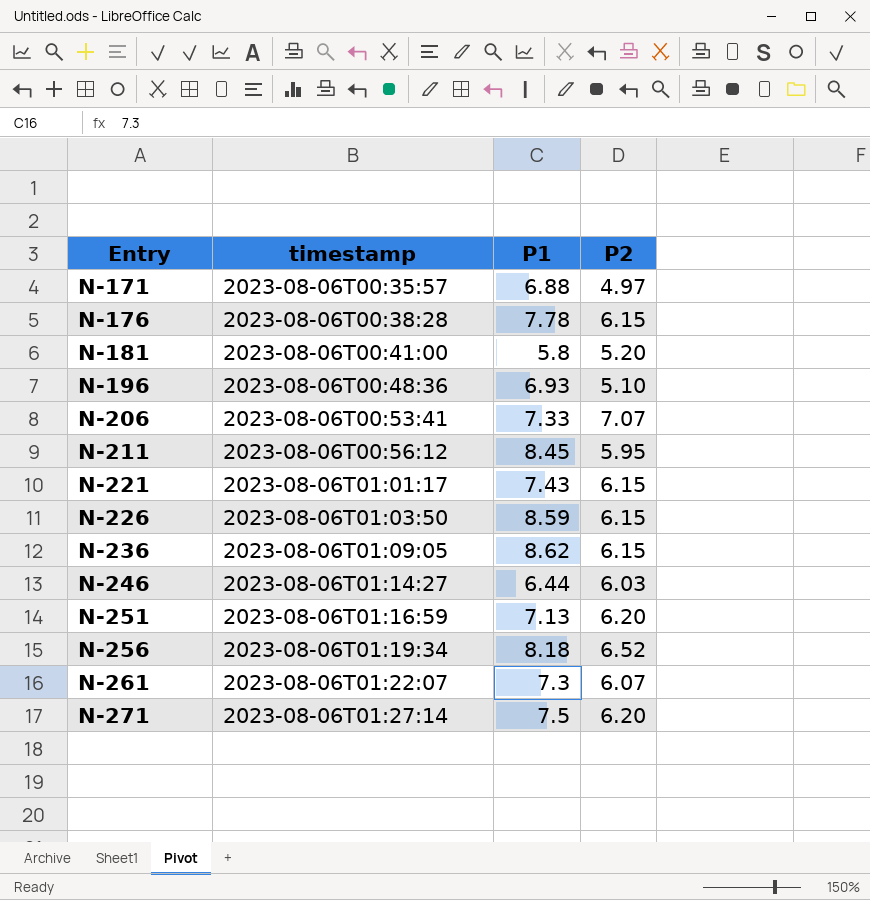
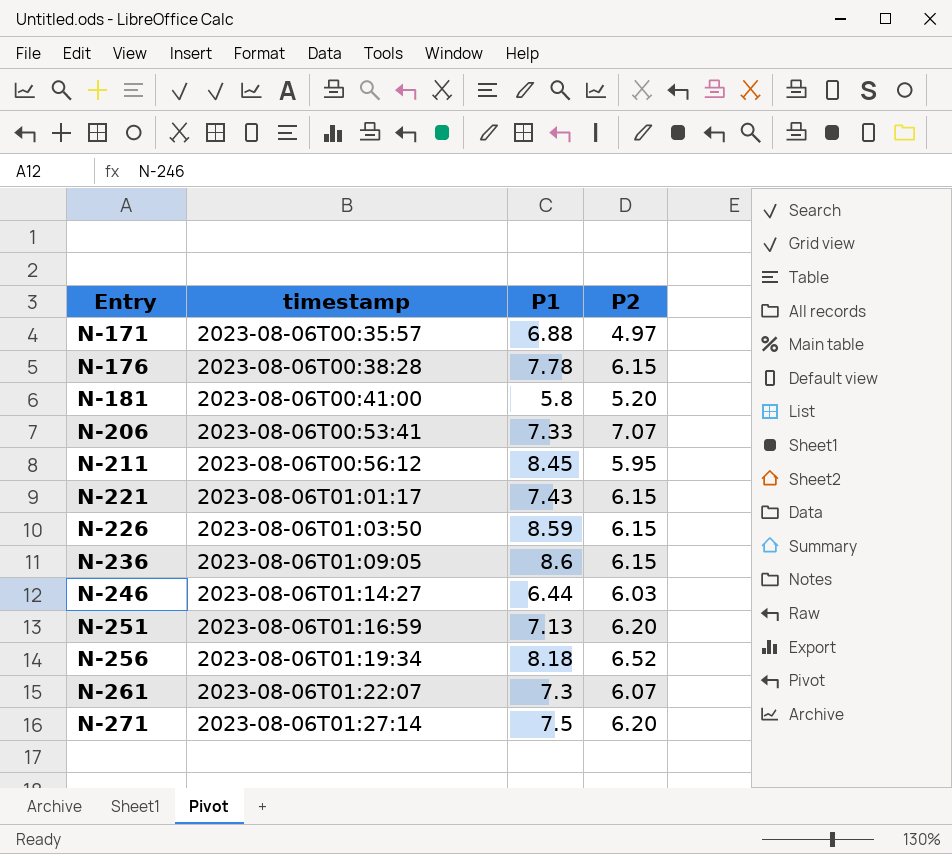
row N-196: 2023-08-06T00:48:36 | 6.93 | 5.10 -> none
N-236 | P1: 8.62 -> 8.6

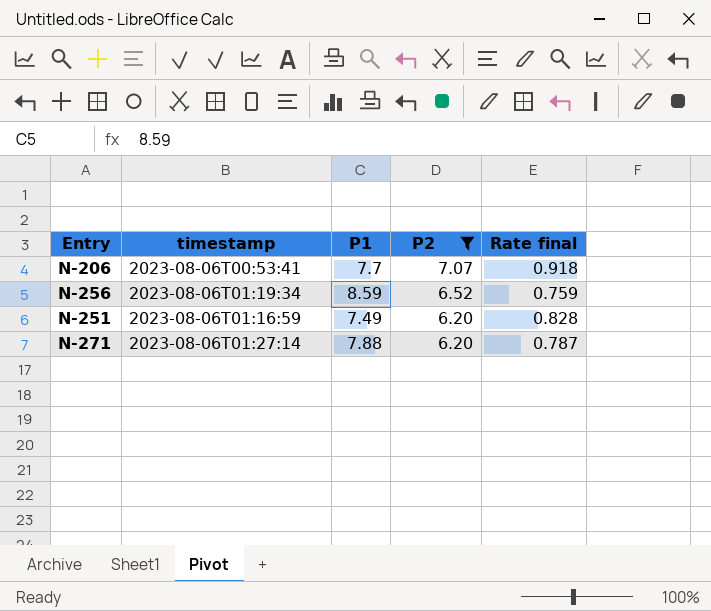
filter: none -> P2 >= 6.20
row order: Entry ascending -> P2 descending
column Rate final | formula: none -> [P2] / [P1]
N-206 | P1: 7.33 -> 7.7
N-256 | P1: 8.18 -> 8.59
N-251 | P1: 7.13 -> 7.49
N-271 | P1: 7.5 -> 7.88

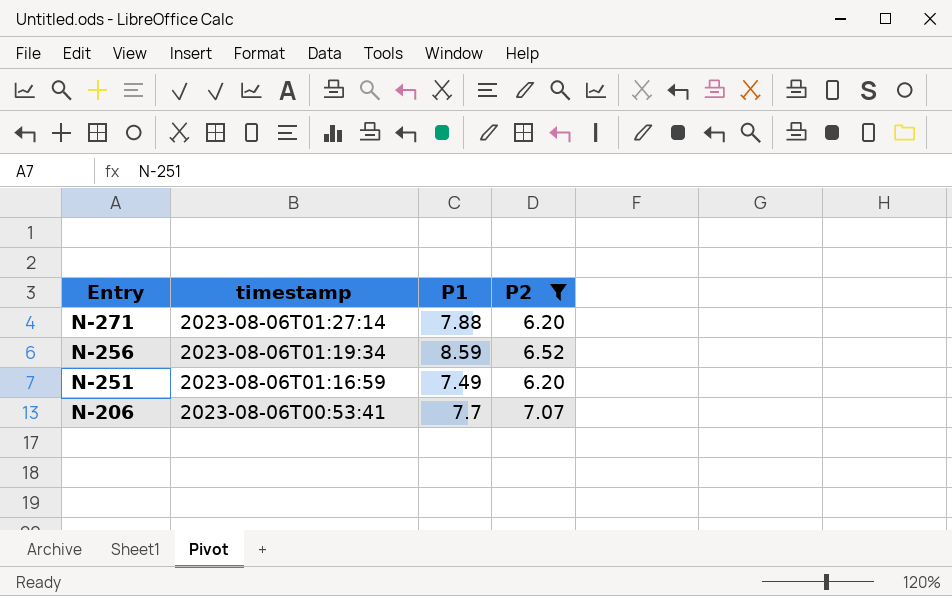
row order: P2 descending -> Entry descending
column Rate final | formula: [P2] / [P1] -> none

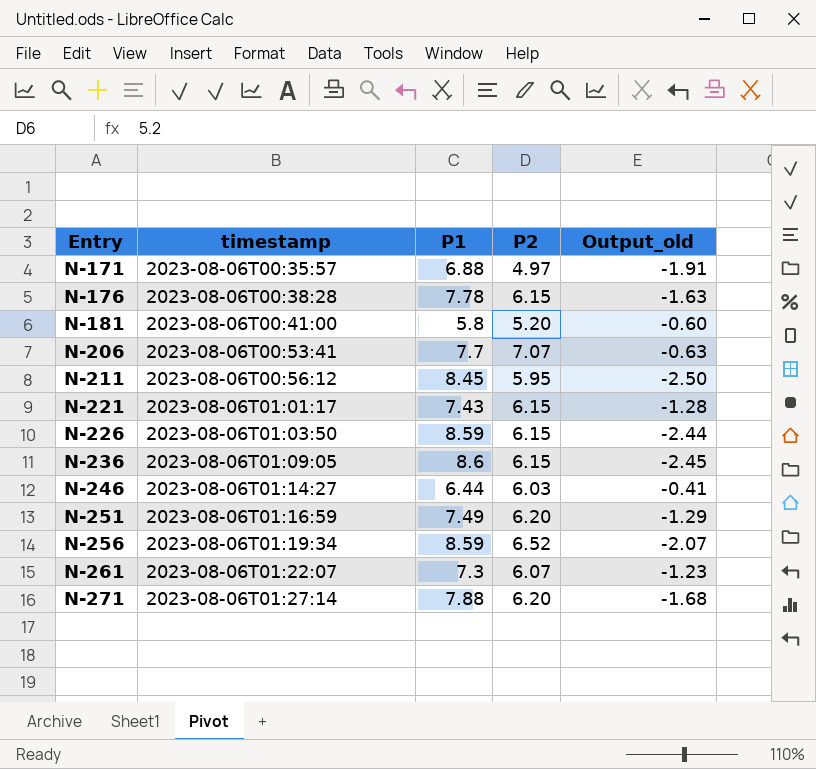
filter: P2 >= 6.20 -> none
row order: Entry descending -> Entry ascending
column Output_old | formula: none -> [P2] - [P1]

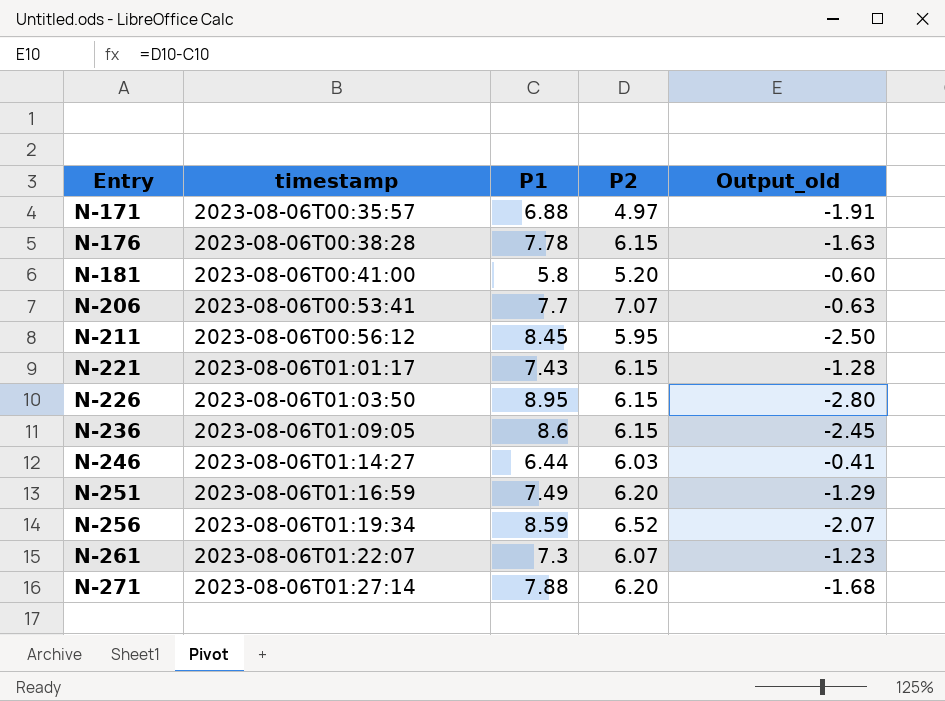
N-226 | P1: 8.59 -> 8.95
N-226 | Output_old: -2.44 -> -2.80

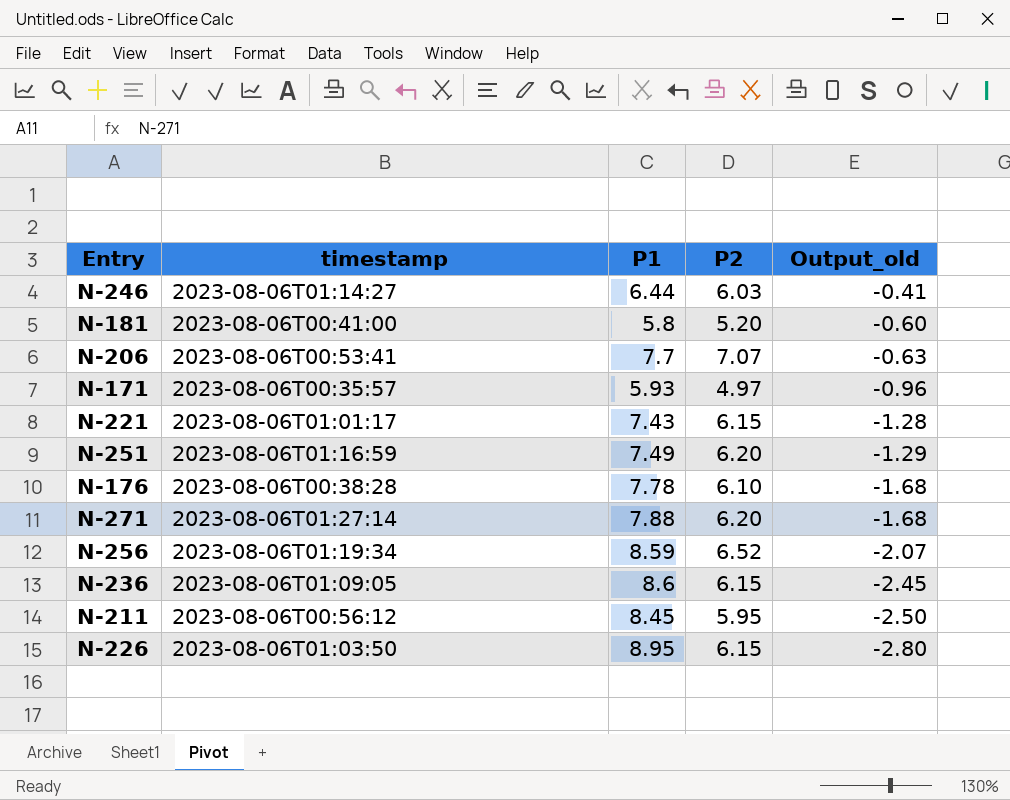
row order: Entry ascending -> Output_old descending
row N-261: 2023-08-06T01:22:07 | 7.3 | 6.07 | -1.23 -> none
N-171 | P1: 6.88 -> 5.93
N-171 | Output_old: -1.91 -> -0.96
N-176 | P2: 6.15 -> 6.10
N-176 | Output_old: -1.63 -> -1.68

